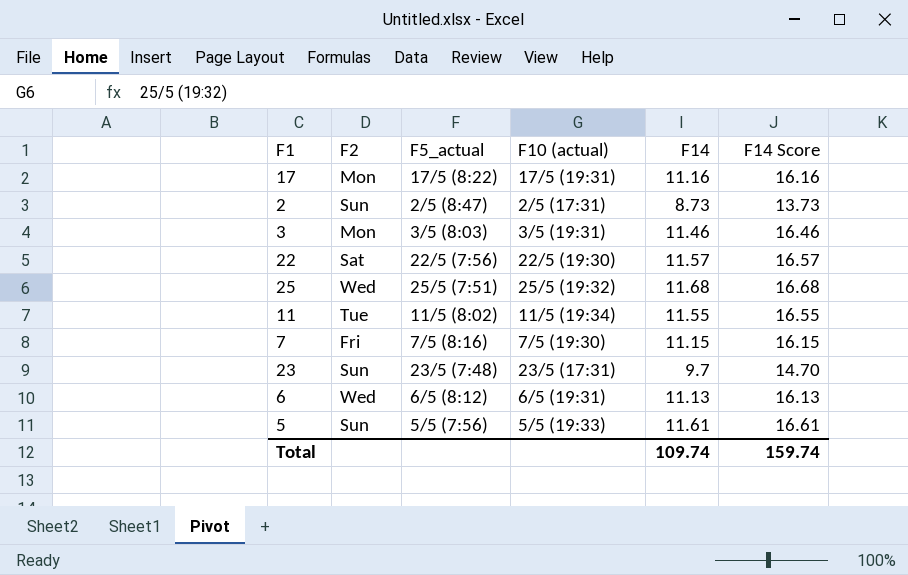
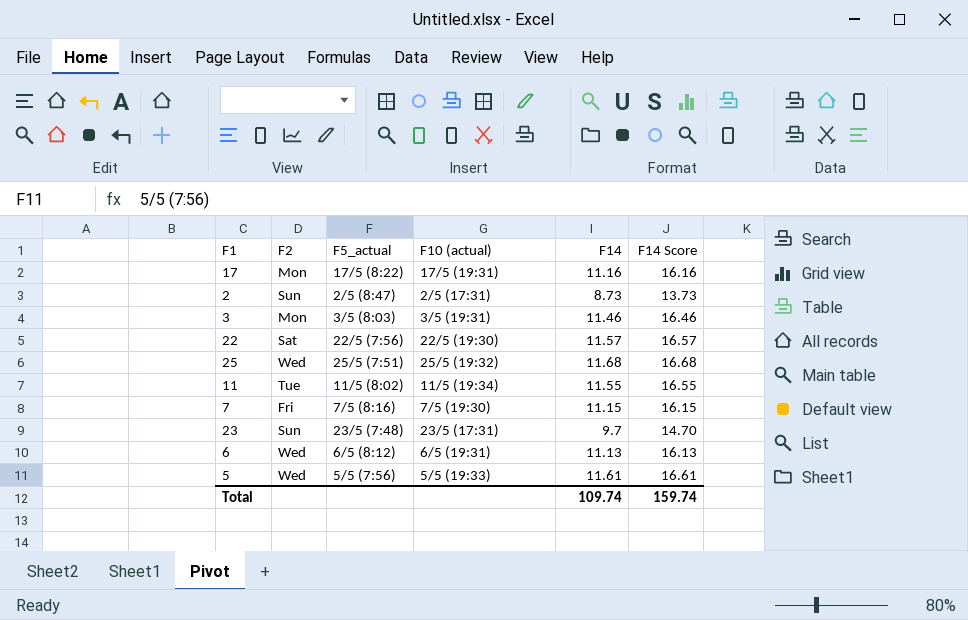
5 | F2: Sun -> Wed

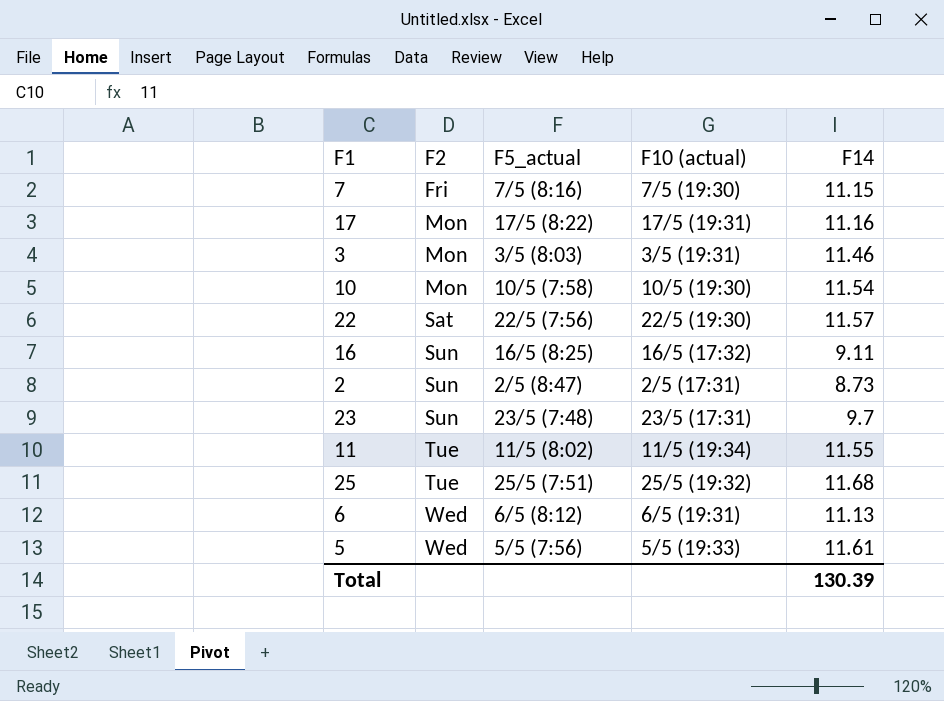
row order: none -> F2 ascending
column F14 Score | formula: [F14] + 5 -> none
row 10: none -> Mon | 10/5 (7:58) | 10/5 (19:30) | 11.54
row 16: none -> Sun | 16/5 (8:25) | 16/5 (17:32) | 9.11
25 | F2: Wed -> Tue
Total | F14: 109.74 -> 130.39

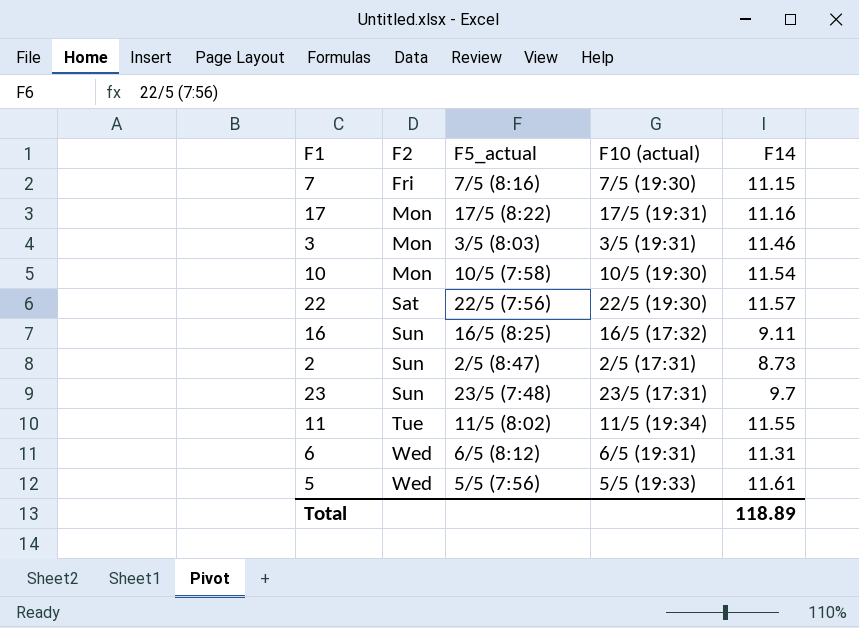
row 25: Tue | 25/5 (7:51) | 25/5 (19:32) | 11.68 -> none
6 | F14: 11.13 -> 11.31
Total | F14: 130.39 -> 118.89

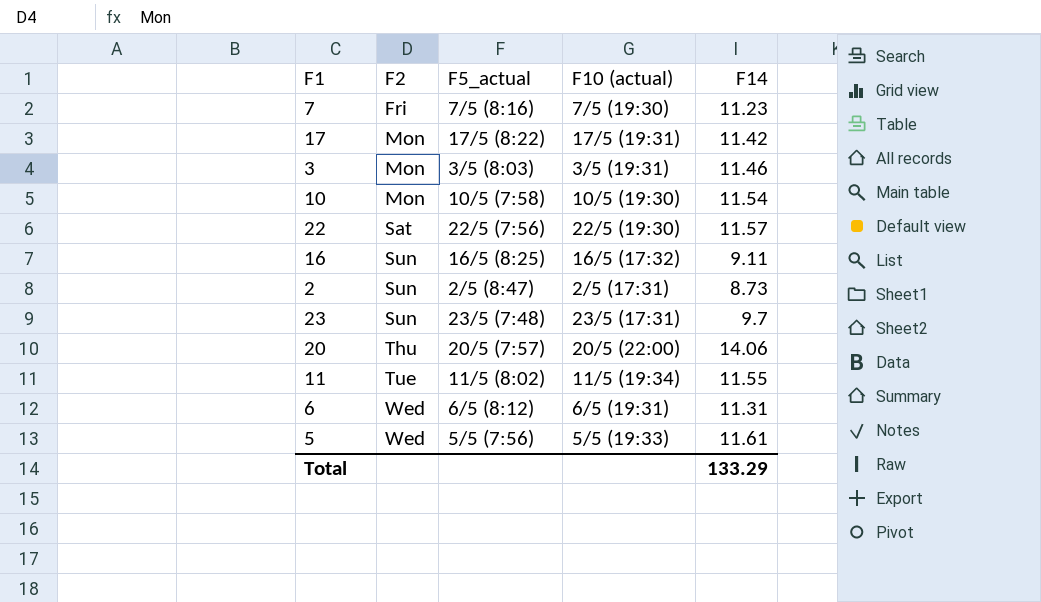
7 | F14: 11.15 -> 11.23
17 | F14: 11.16 -> 11.42
row 20: none -> Thu | 20/5 (7:57) | 20/5 (22:00) | 14.06
Total | F14: 118.89 -> 133.29

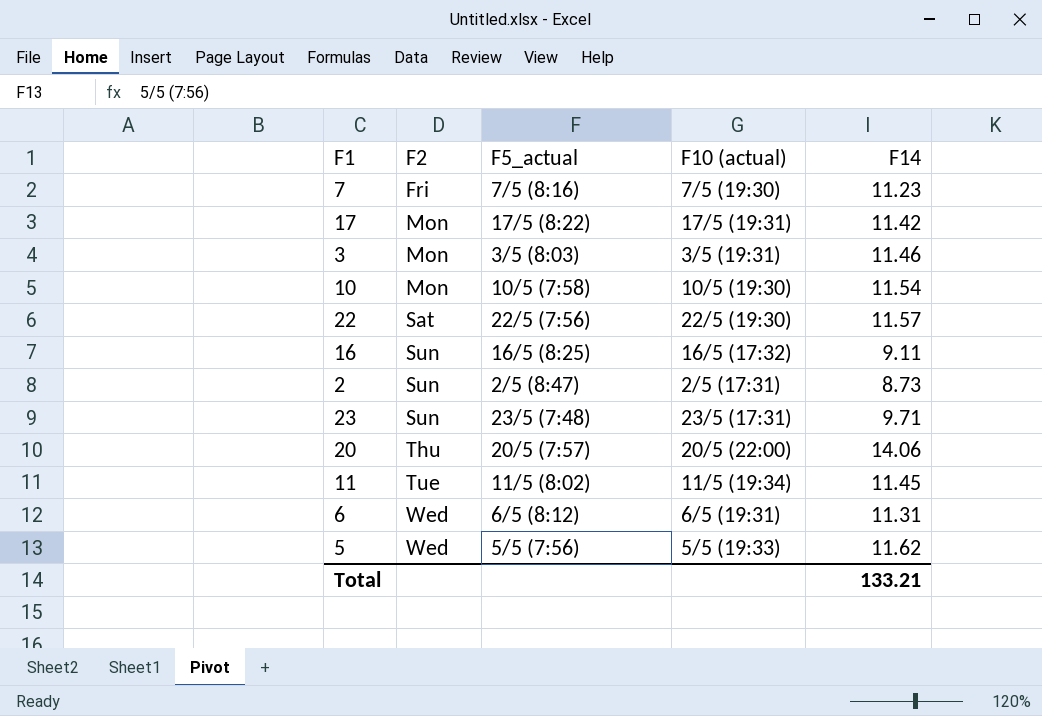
23 | F14: 9.7 -> 9.71
11 | F14: 11.55 -> 11.45
5 | F14: 11.61 -> 11.62
Total | F14: 133.29 -> 133.21

